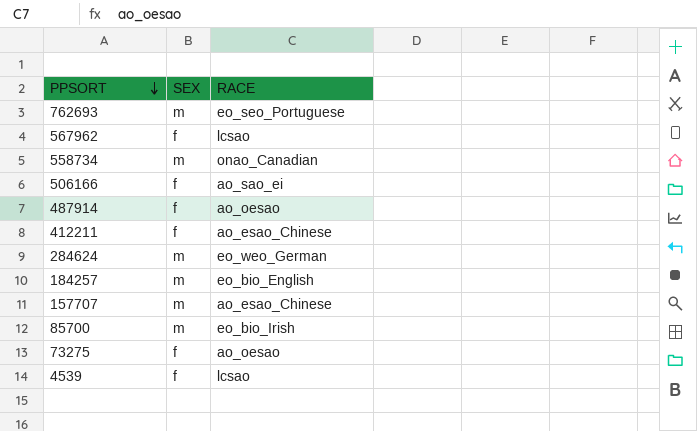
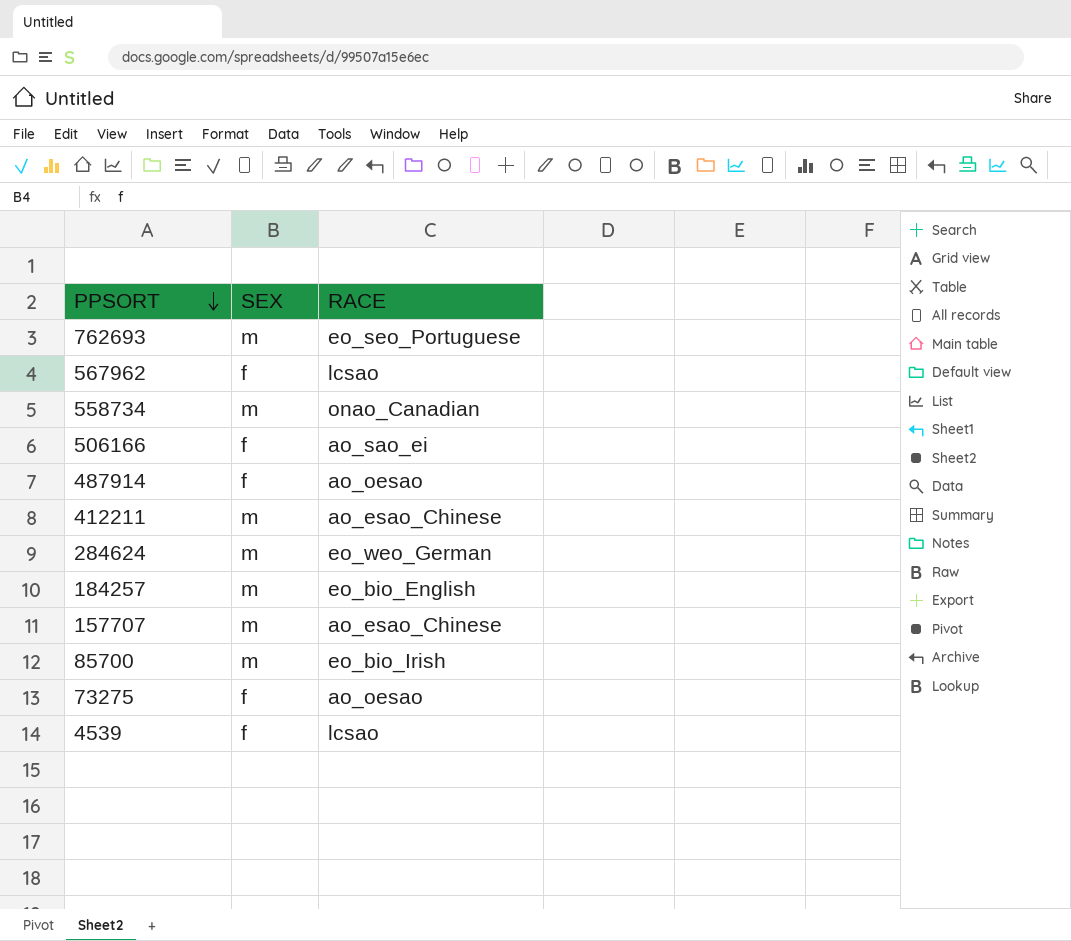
412211 | SEX: f -> m

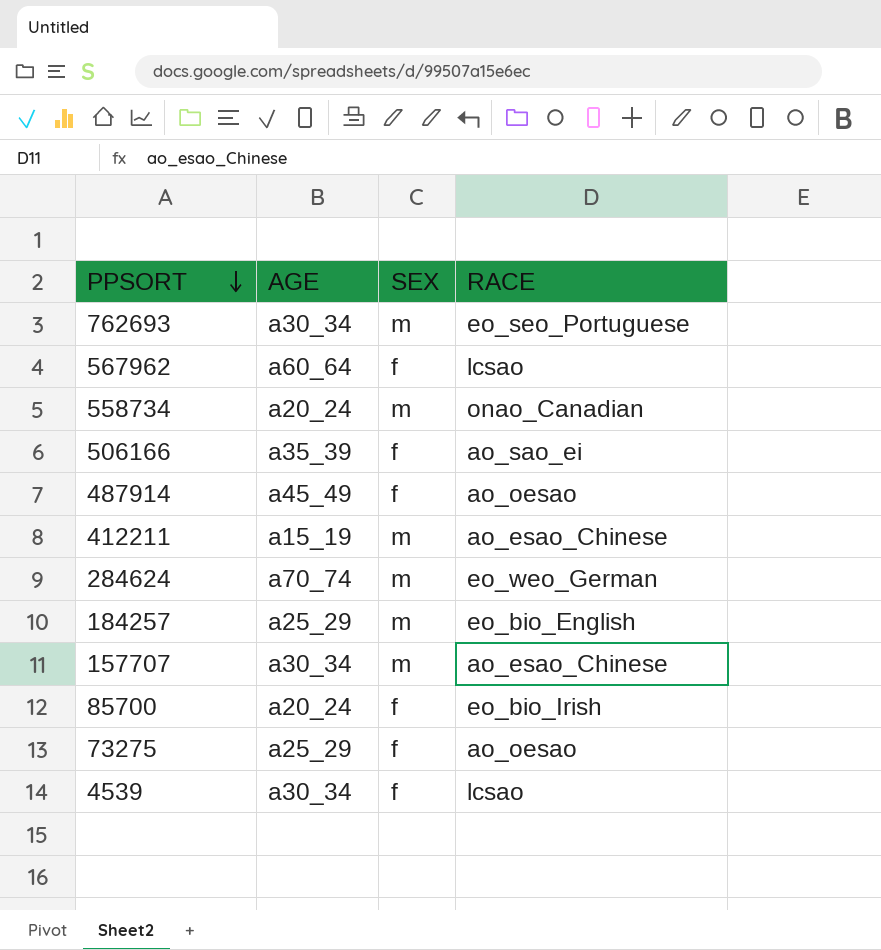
column AGE | position: none -> 2
85700 | SEX: m -> f

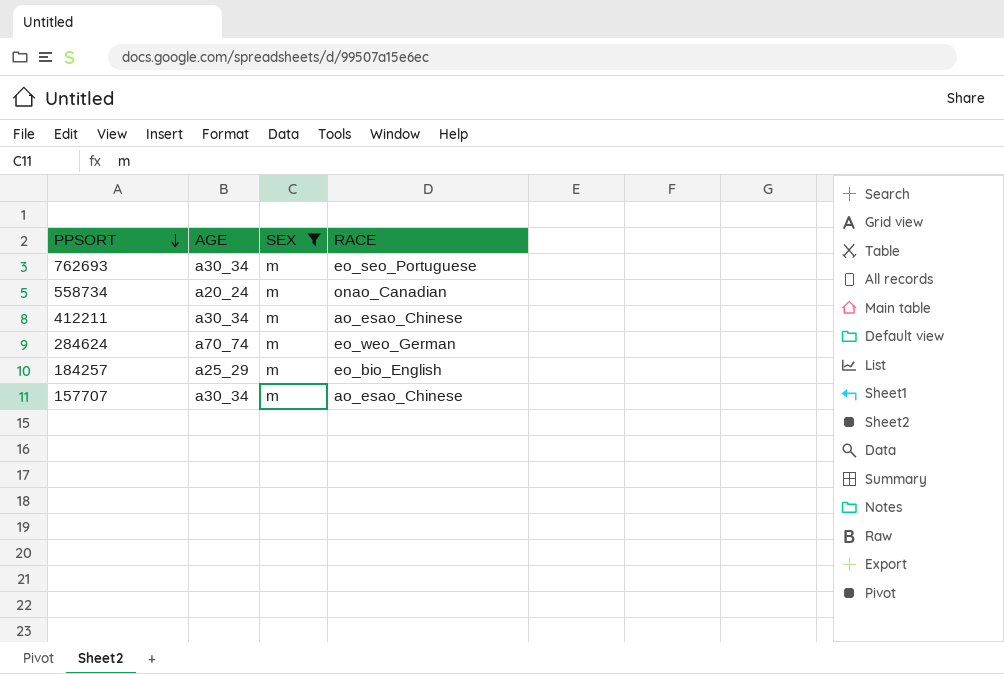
filter: none -> SEX = m
412211 | AGE: a15_19 -> a30_34

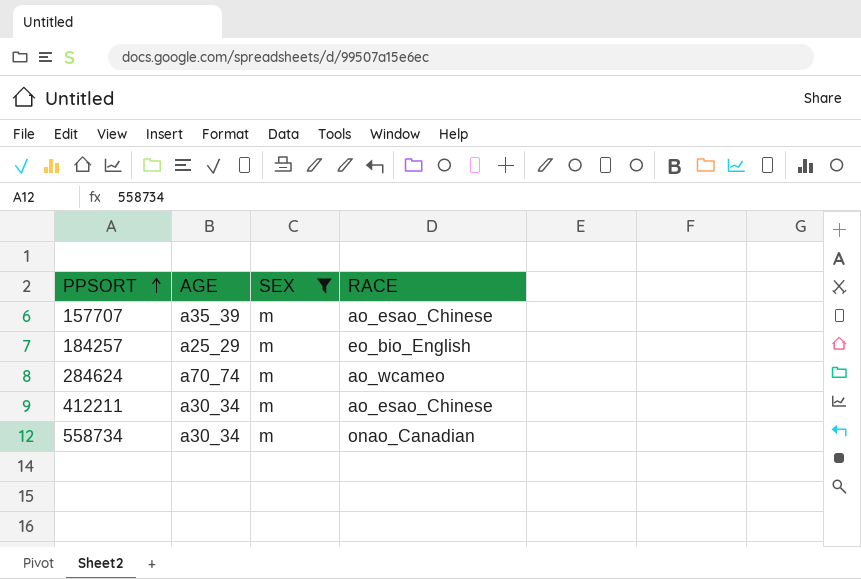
row order: PPSORT descending -> PPSORT ascending
row 762693: a30_34 | m | eo_seo_Portuguese -> none
157707 | AGE: a30_34 -> a35_39
284624 | RACE: eo_weo_German -> ao_wcameo
558734 | AGE: a20_24 -> a30_34

